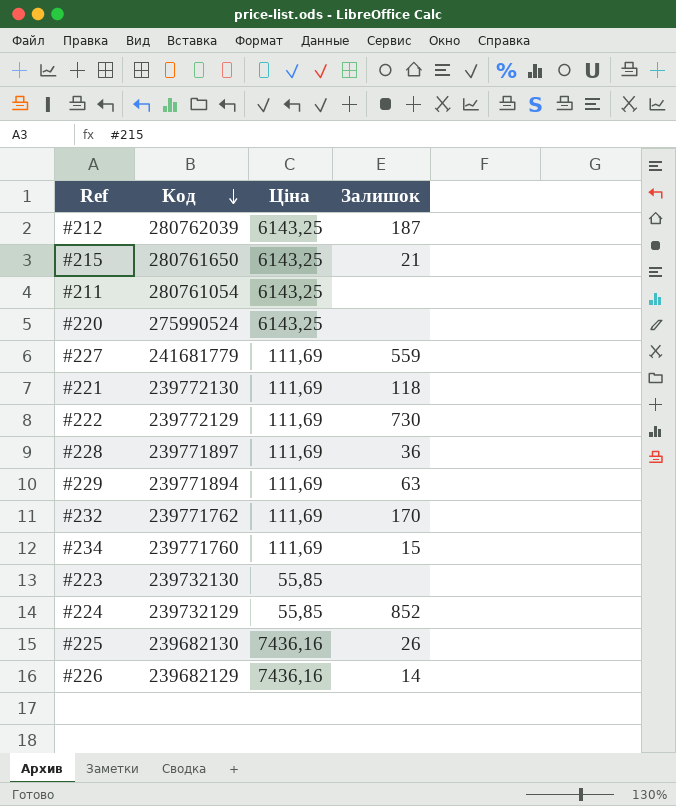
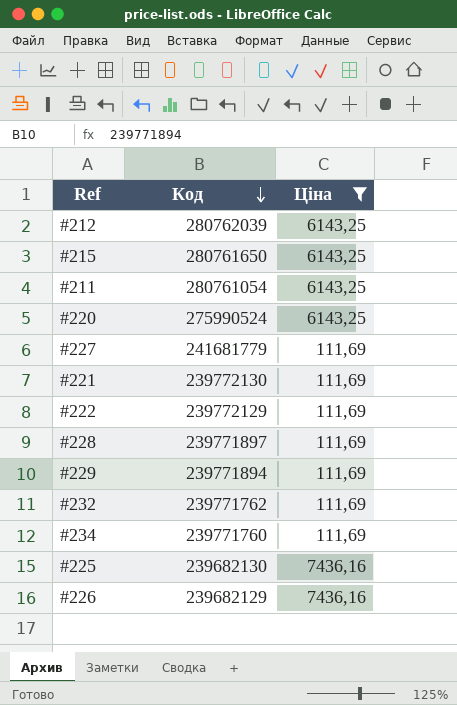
filter: none -> Ціна != 55,85
column Залишок | position: 4 -> none

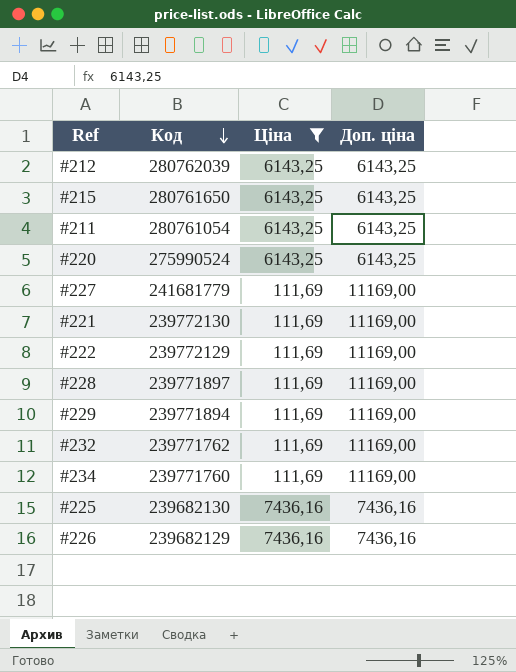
column Доп. ціна | position: none -> 4

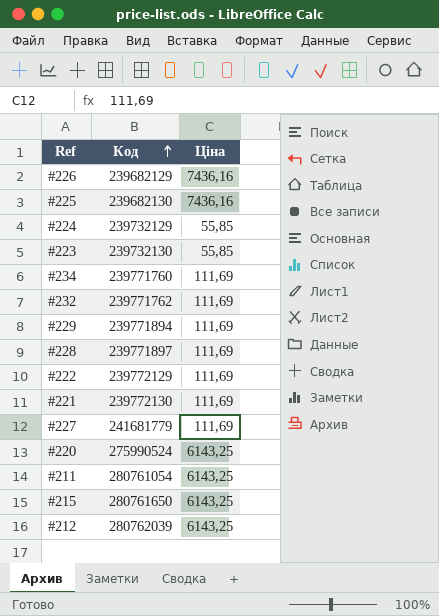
filter: Ціна != 55,85 -> none
row order: Код descending -> Код ascending
column Доп. ціна | position: 4 -> none

